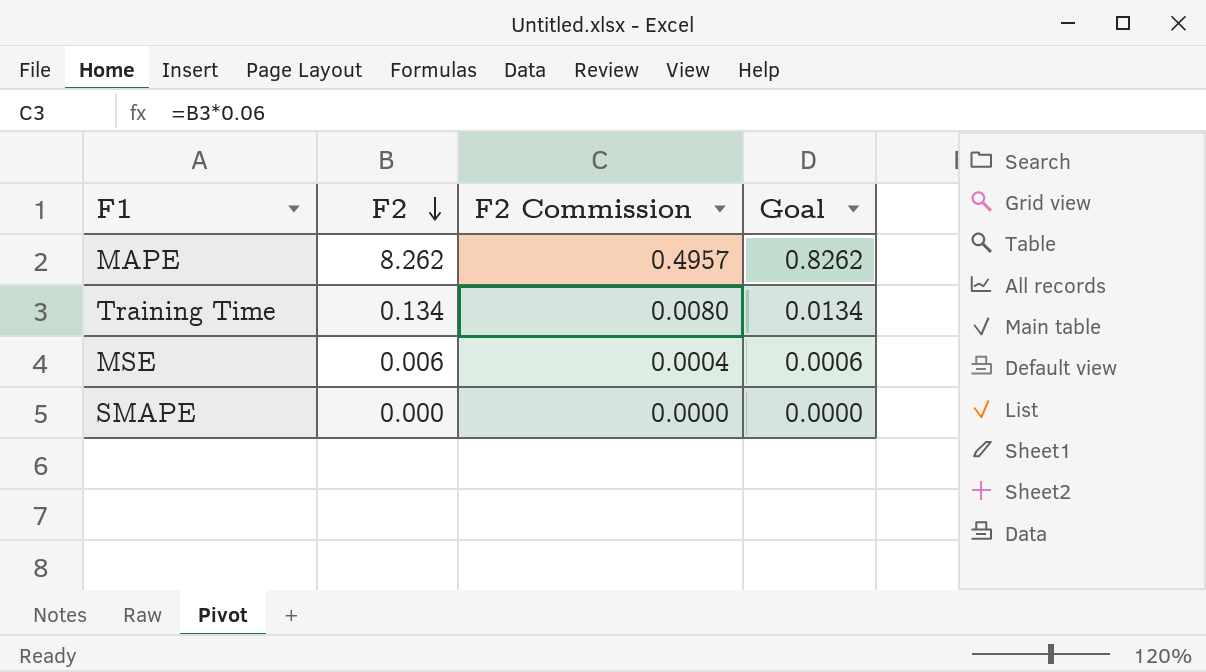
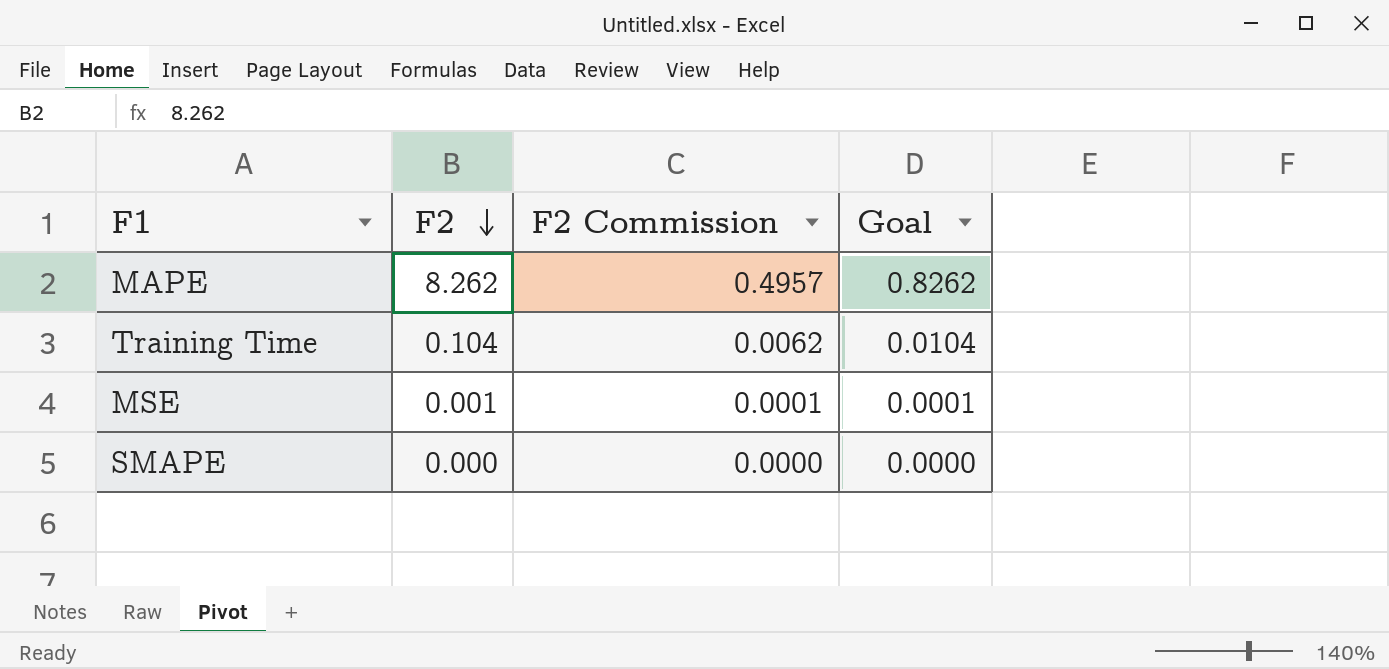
Training Time | F2: 0.134 -> 0.104
Training Time | F2 Commission: 0.0080 -> 0.0062
Training Time | Goal: 0.0134 -> 0.0104
MSE | F2: 0.006 -> 0.001
MSE | F2 Commission: 0.0004 -> 0.0001
MSE | Goal: 0.0006 -> 0.0001

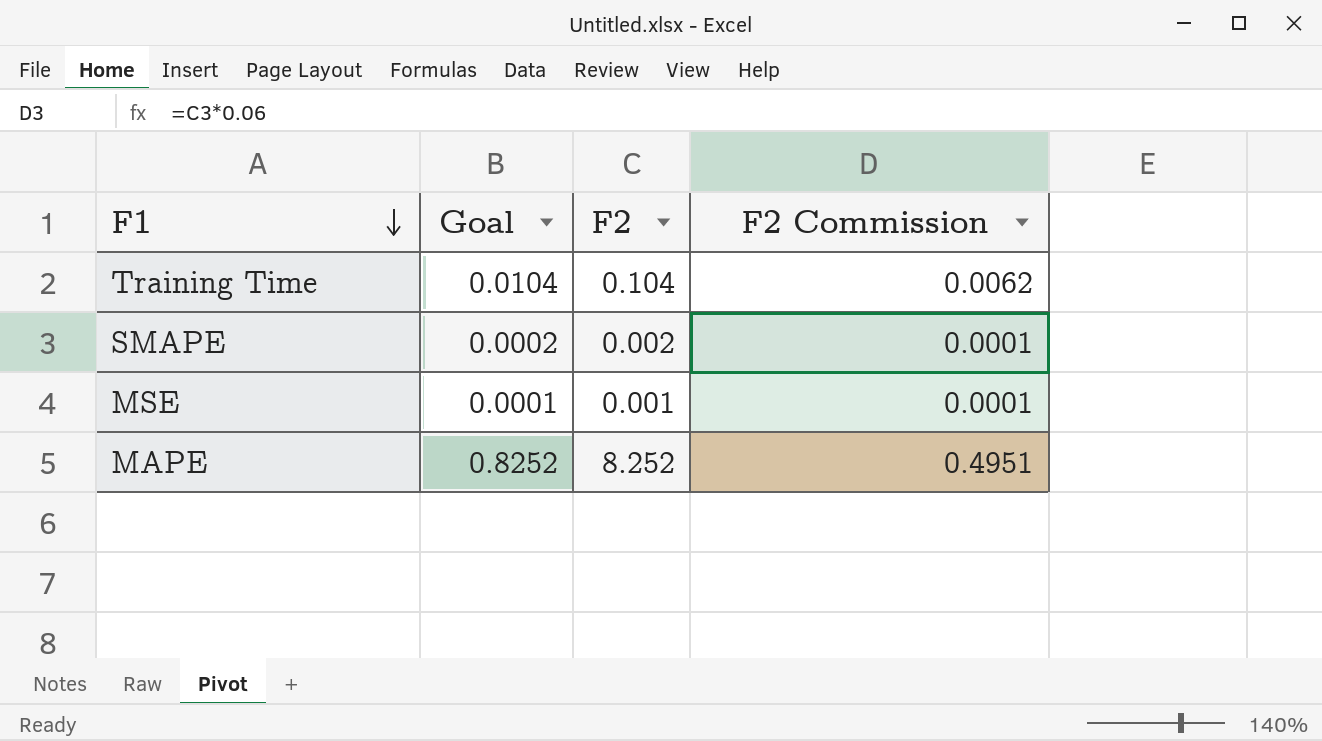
row order: F2 descending -> F1 descending
column Goal | position: 4 -> 2
SMAPE | Goal: 0.0000 -> 0.0002
SMAPE | F2: 0.000 -> 0.002
SMAPE | F2 Commission: 0.0000 -> 0.0001
MAPE | Goal: 0.8262 -> 0.8252
MAPE | F2: 8.262 -> 8.252
MAPE | F2 Commission: 0.4957 -> 0.4951

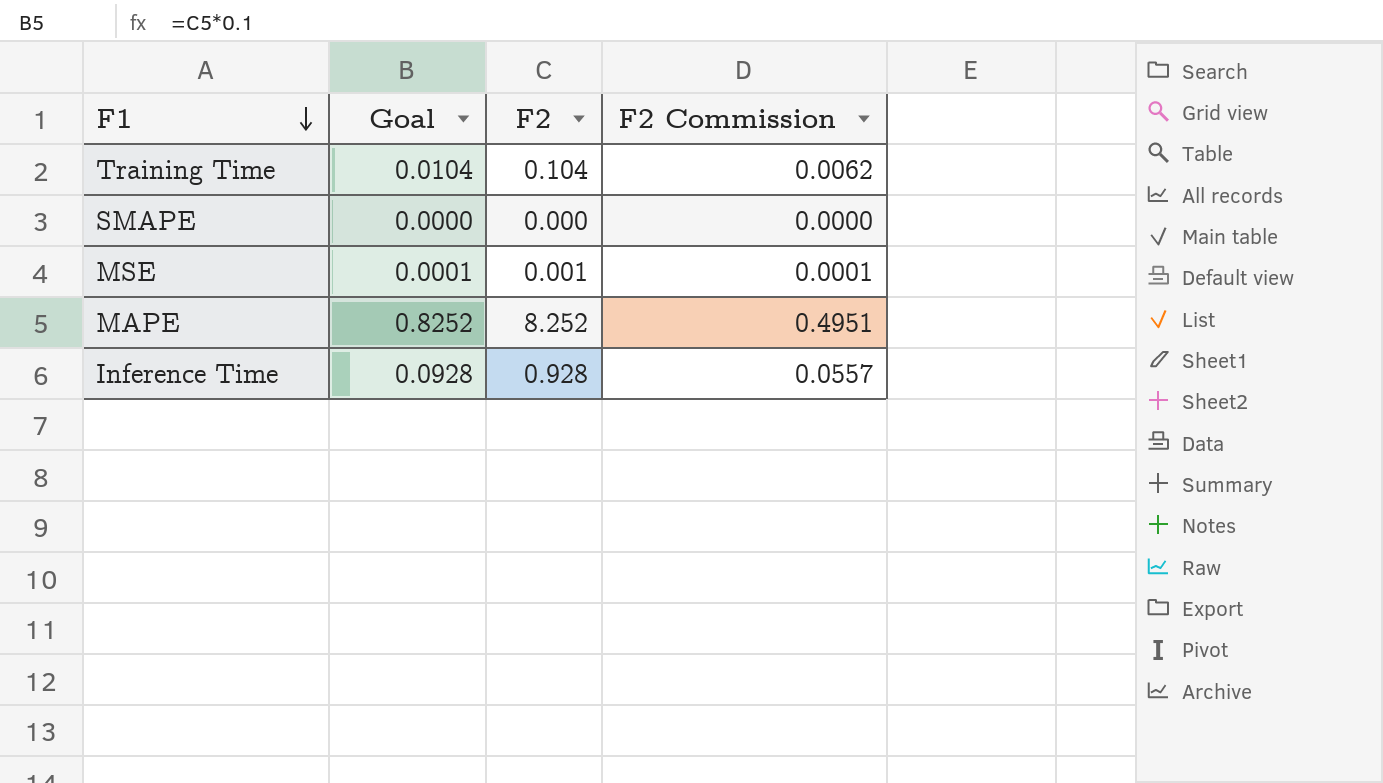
SMAPE | Goal: 0.0002 -> 0.0000
SMAPE | F2: 0.002 -> 0.000
SMAPE | F2 Commission: 0.0001 -> 0.0000
row Inference Time: none -> 0.0928 | 0.928 | 0.0557

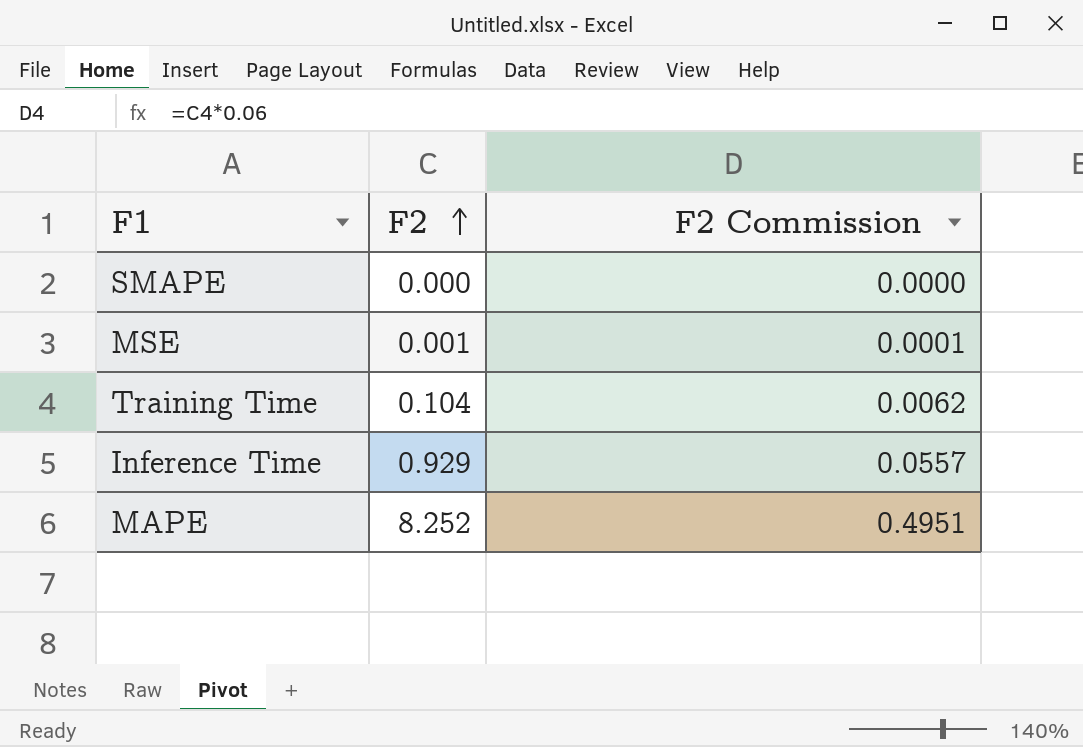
row order: F1 descending -> F2 ascending
column Goal | formula: [F2] * 0.1 -> none
Inference Time | F2: 0.928 -> 0.929

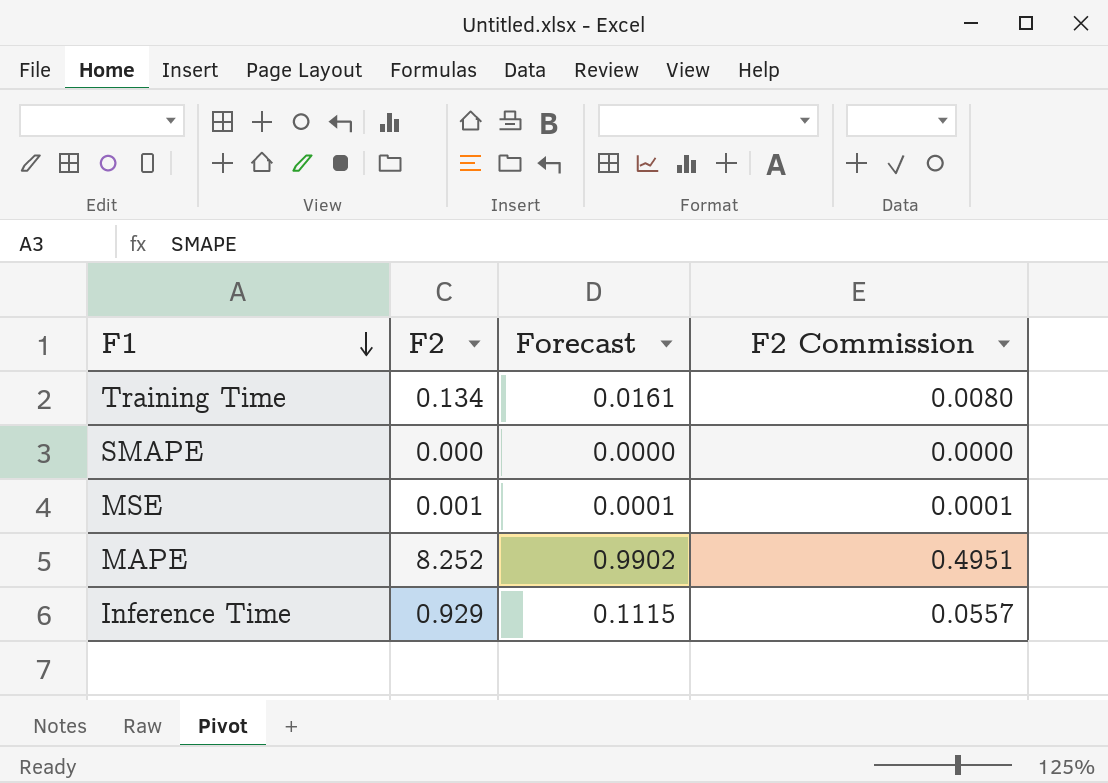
row order: F2 ascending -> F1 descending
column Forecast | formula: none -> [F2] * 0.12
Training Time | F2: 0.104 -> 0.134
Training Time | F2 Commission: 0.0062 -> 0.0080

